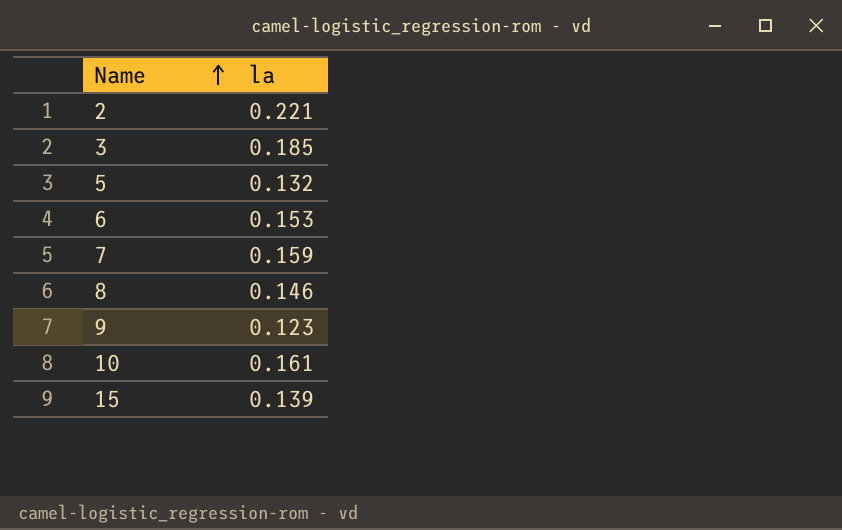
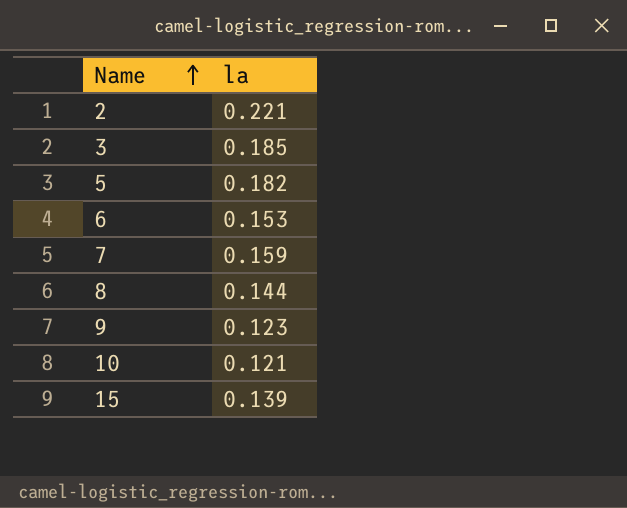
5 | la: 0.132 -> 0.182
8 | la: 0.146 -> 0.144
10 | la: 0.161 -> 0.121

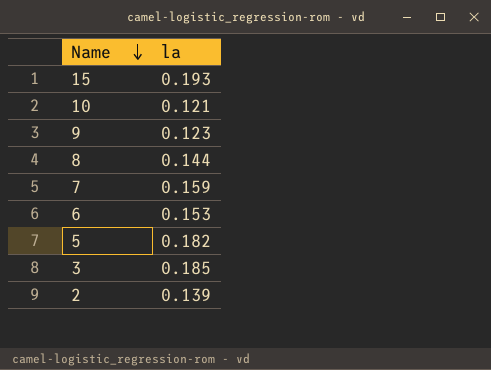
row order: Name ascending -> Name descending
15 | la: 0.139 -> 0.193
2 | la: 0.221 -> 0.139

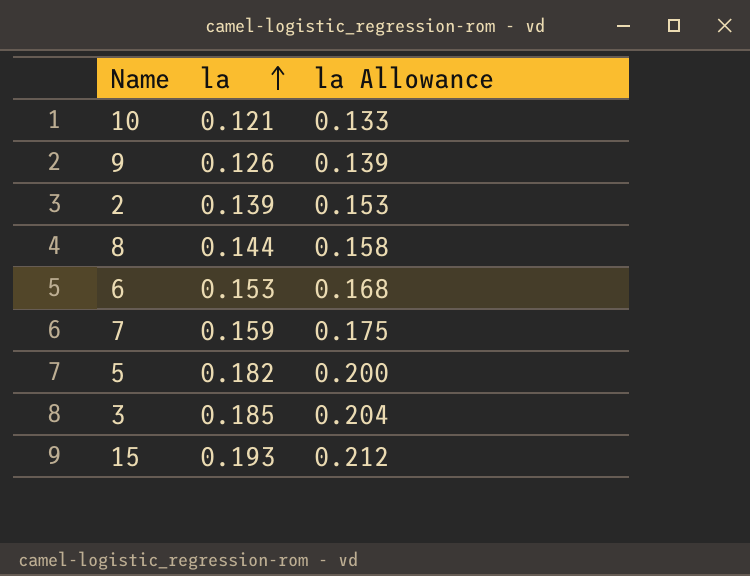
row order: Name descending -> la ascending
column la Allowance | formula: none -> [la] * 1.1
9 | la: 0.123 -> 0.126

